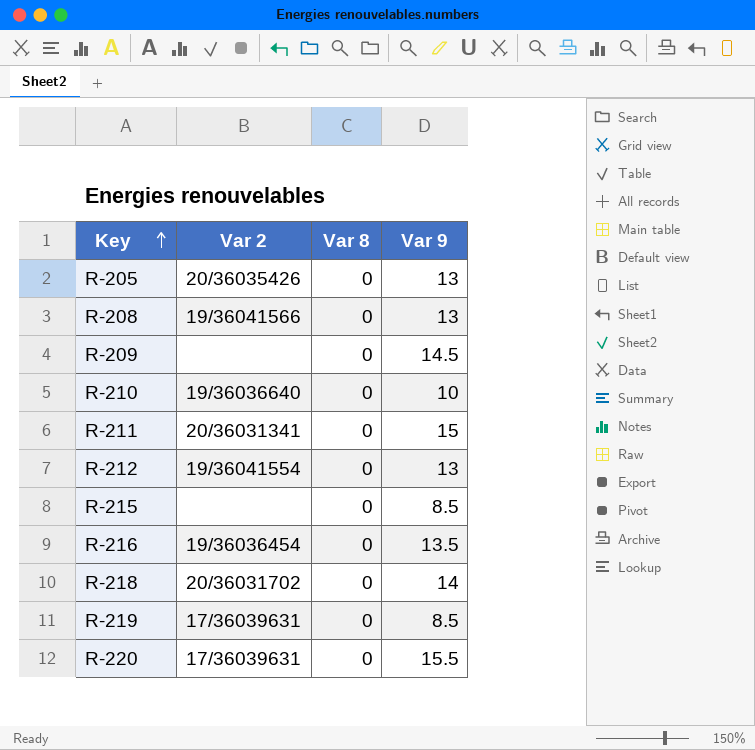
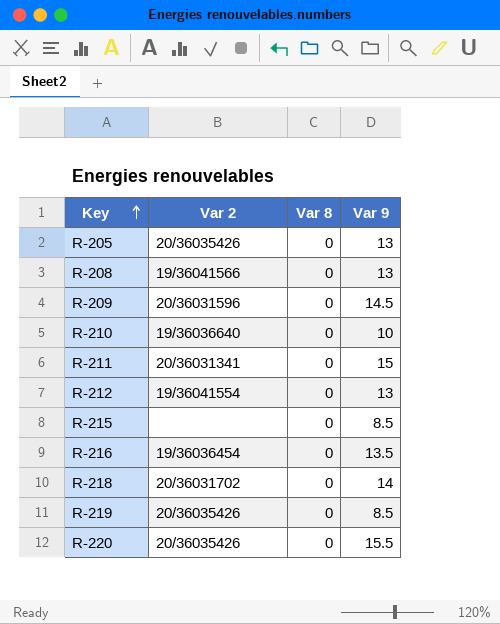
R-209 | Var 2: none -> 20/36031596
R-219 | Var 2: 17/36039631 -> 20/36035426
R-220 | Var 2: 17/36039631 -> 20/36035426

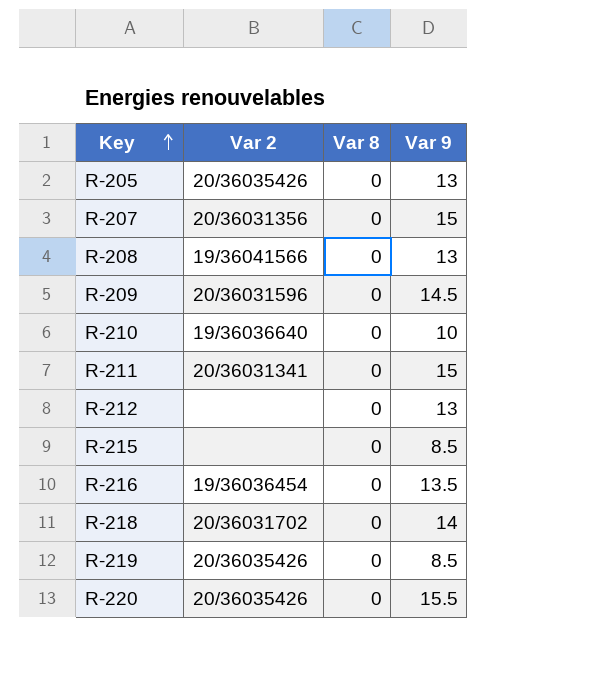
row R-207: none -> 20/36031356 | 0 | 15
R-212 | Var 2: 19/36041554 -> none

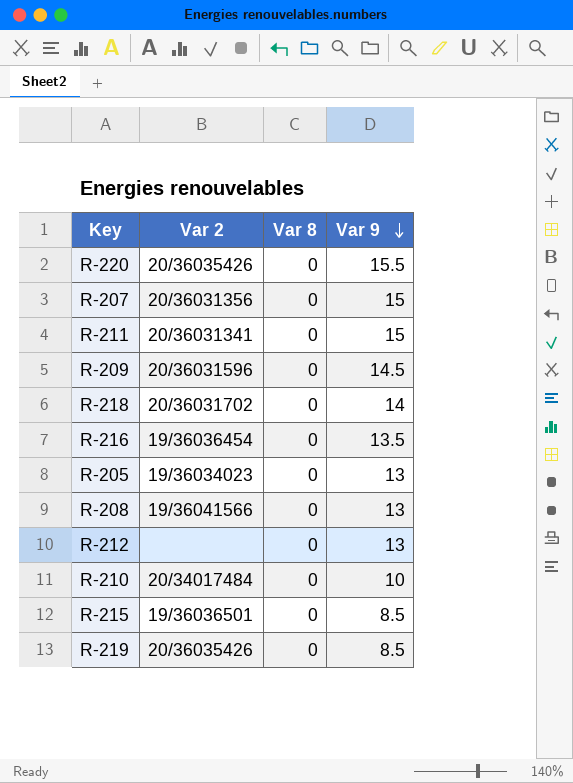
row order: Key ascending -> Var 9 descending
R-205 | Var 2: 20/36035426 -> 19/36034023
R-210 | Var 2: 19/36036640 -> 20/34017484
R-215 | Var 2: none -> 19/36036501

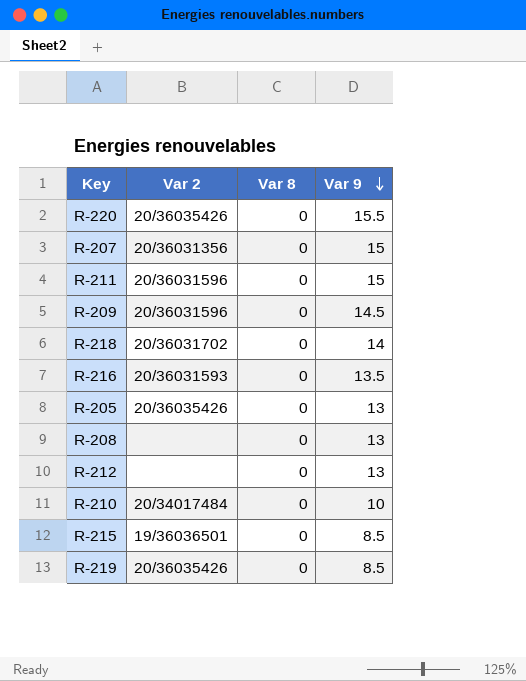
R-211 | Var 2: 20/36031341 -> 20/36031596
R-216 | Var 2: 19/36036454 -> 20/36031593
R-205 | Var 2: 19/36034023 -> 20/36035426
R-208 | Var 2: 19/36041566 -> none

